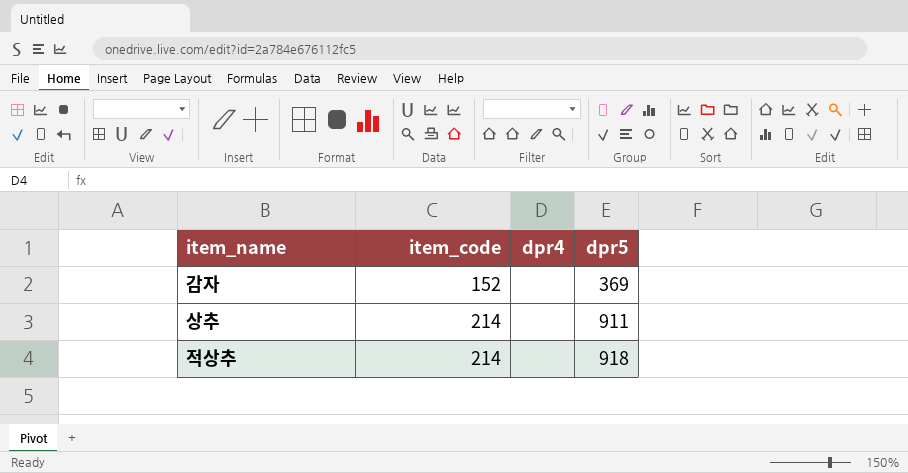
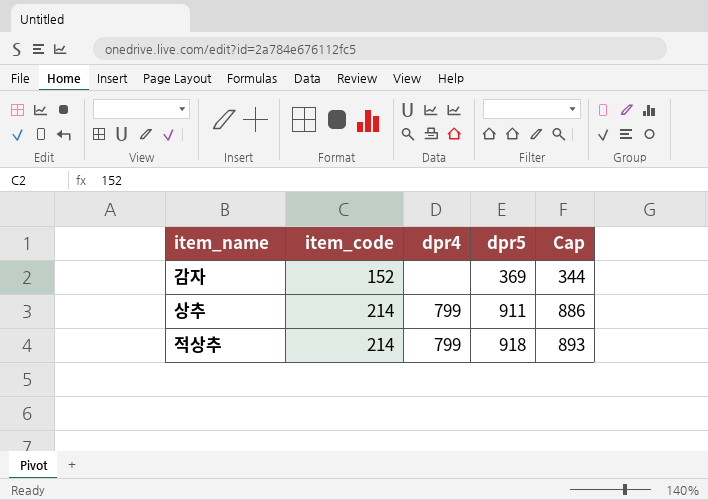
column Cap | formula: none -> [dpr5] - 25
상추 | dpr4: none -> 799
적상추 | dpr4: none -> 799

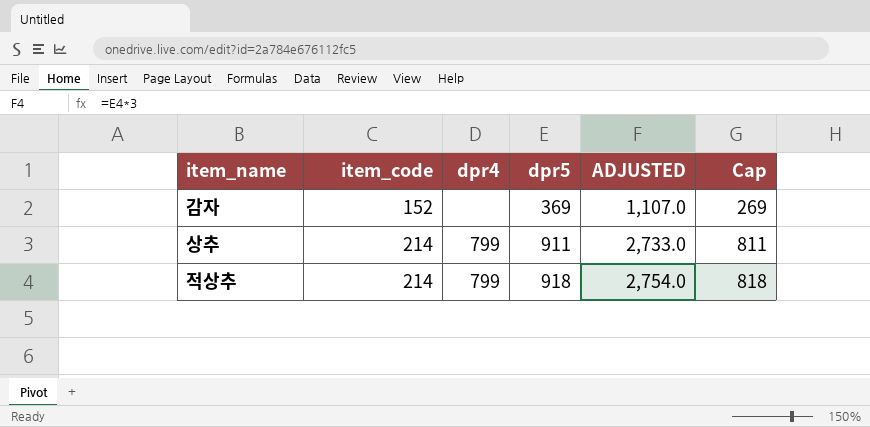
column ADJUSTED | formula: none -> [dpr5] * 3
column Cap | formula: [dpr5] - 25 -> [dpr5] - 100

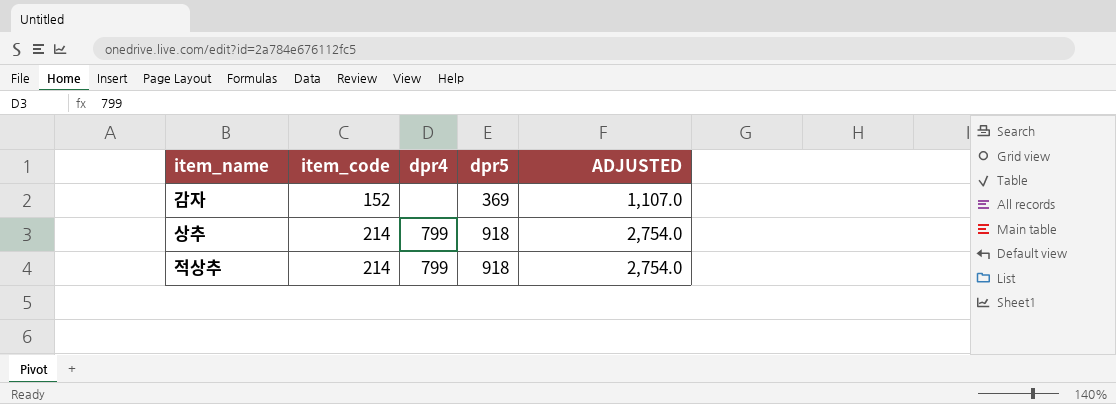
column Cap | formula: [dpr5] - 100 -> none
상추 | dpr5: 911 -> 918
상추 | ADJUSTED: 2,733.0 -> 2,754.0

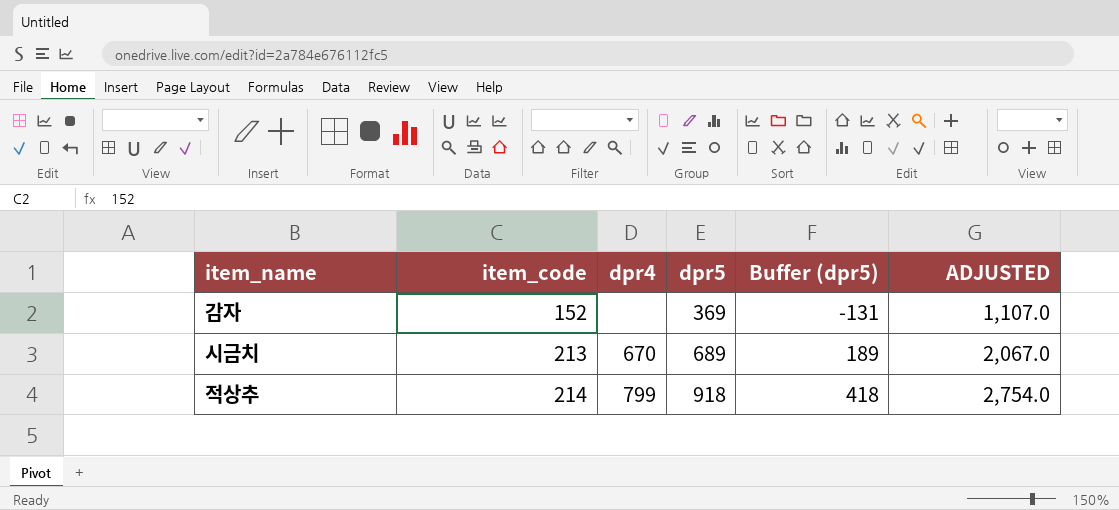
column Buffer (dpr5) | formula: none -> [dpr5] - 500
row 상추: 214 | 799 | 918 | 2,754.0 -> none
row 시금치: none -> 213 | 670 | 689 | 189 | 2,067.0

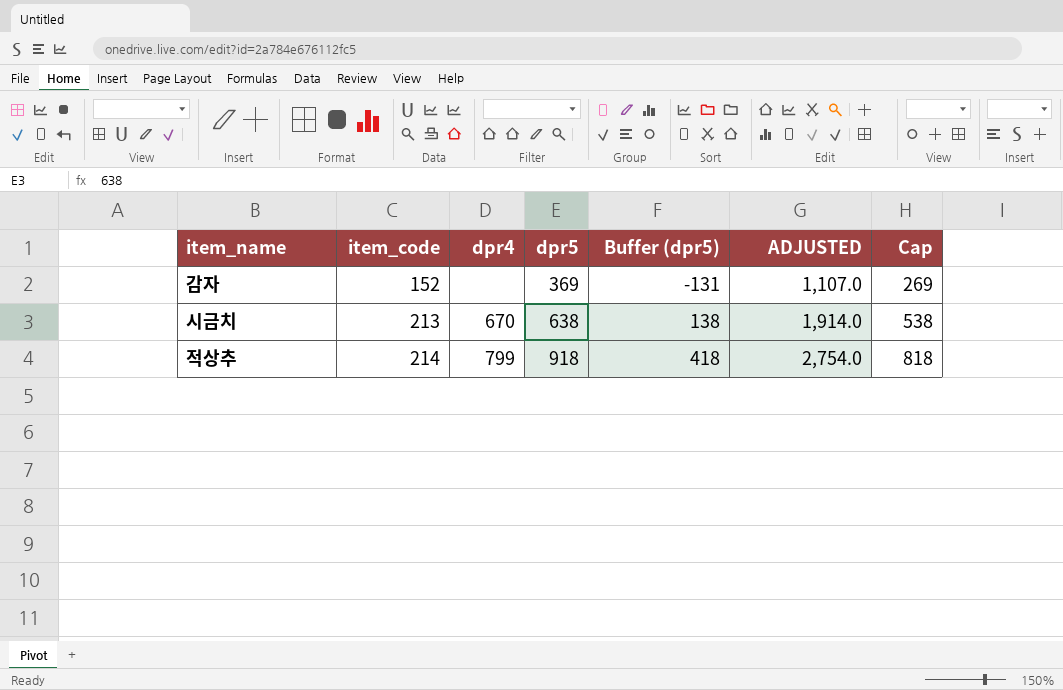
column Cap | formula: none -> [dpr5] - 100
시금치 | dpr5: 689 -> 638
시금치 | Buffer (dpr5): 189 -> 138
시금치 | ADJUSTED: 2,067.0 -> 1,914.0

